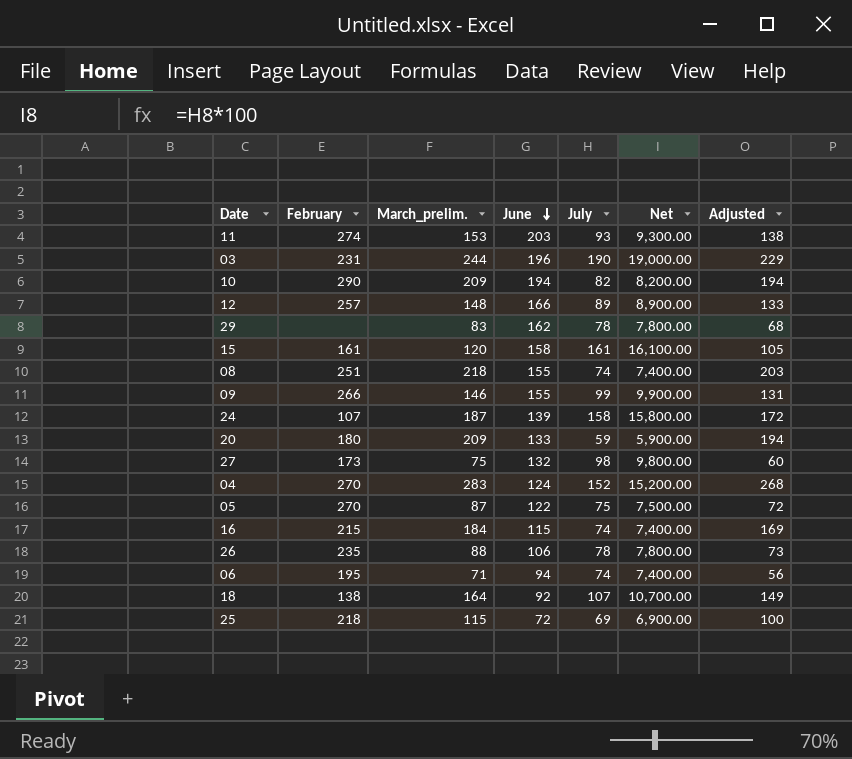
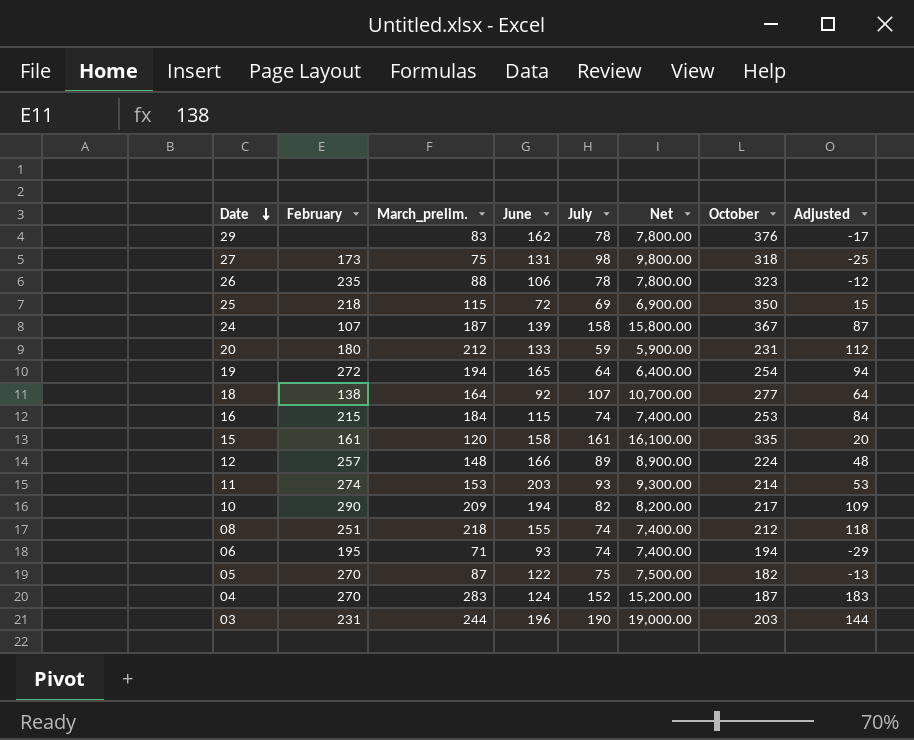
row order: June descending -> Date descending
column October | position: none -> 7
column Adjusted | formula: [March_prelim.] - 15 -> [March_prelim.] - 100
row 09: 266 | 146 | 155 | 99 | 9,900.00 | 131 -> none
27 | June: 132 -> 131
20 | March_prelim.: 209 -> 212
row 19: none -> 272 | 194 | 165 | 64 | 6,400.00 | 254 | 94
06 | June: 94 -> 93

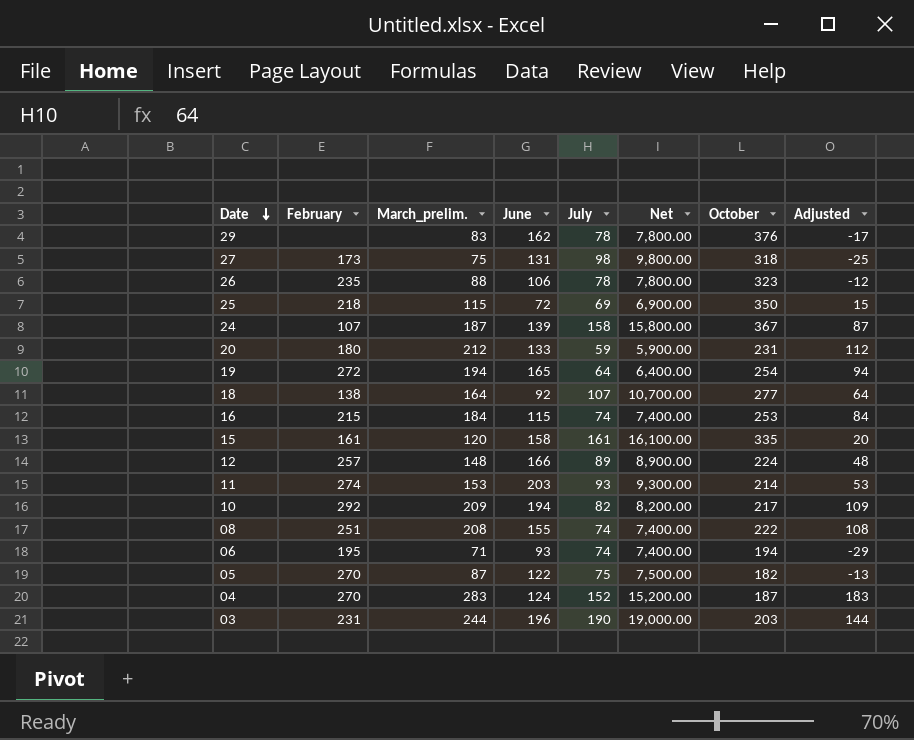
10 | February: 290 -> 292
08 | March_prelim.: 218 -> 208
08 | October: 212 -> 222
08 | Adjusted: 118 -> 108

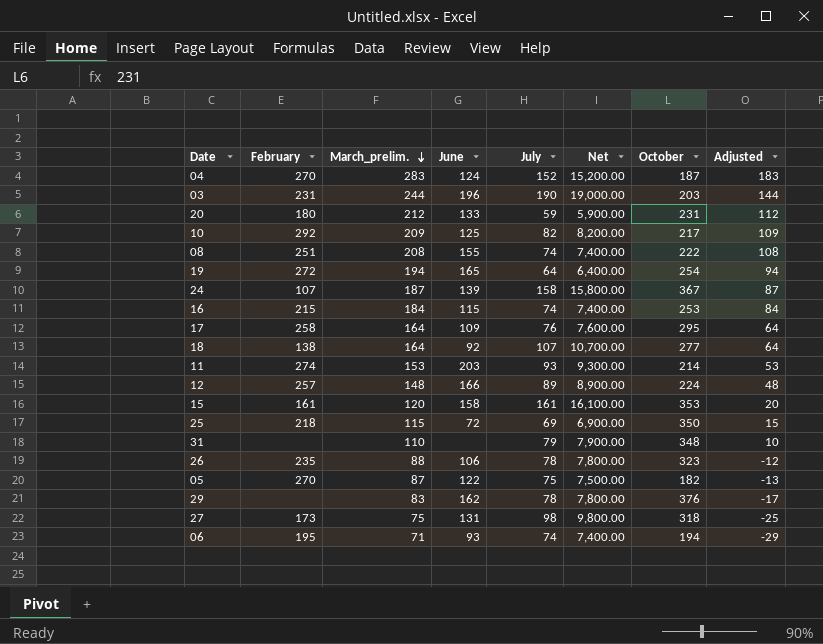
row order: Date descending -> March_prelim. descending
10 | June: 194 -> 125
row 17: none -> 258 | 164 | 109 | 76 | 7,600.00 | 295 | 64
15 | October: 335 -> 353
row 31: none -> none | 110 | none | 79 | 7,900.00 | 348 | 10

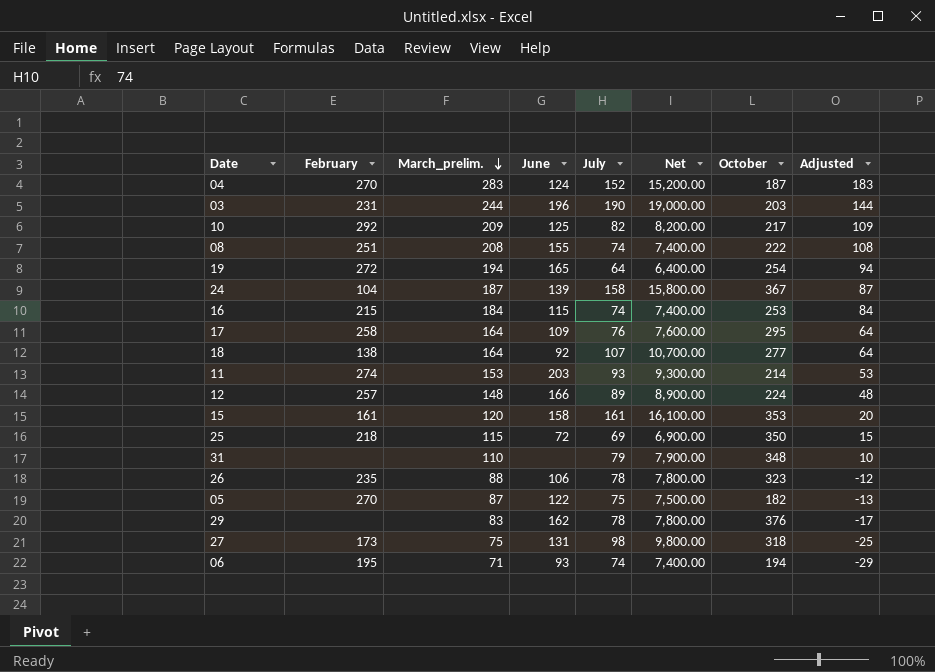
row 20: 180 | 212 | 133 | 59 | 5,900.00 | 231 | 112 -> none
24 | February: 107 -> 104

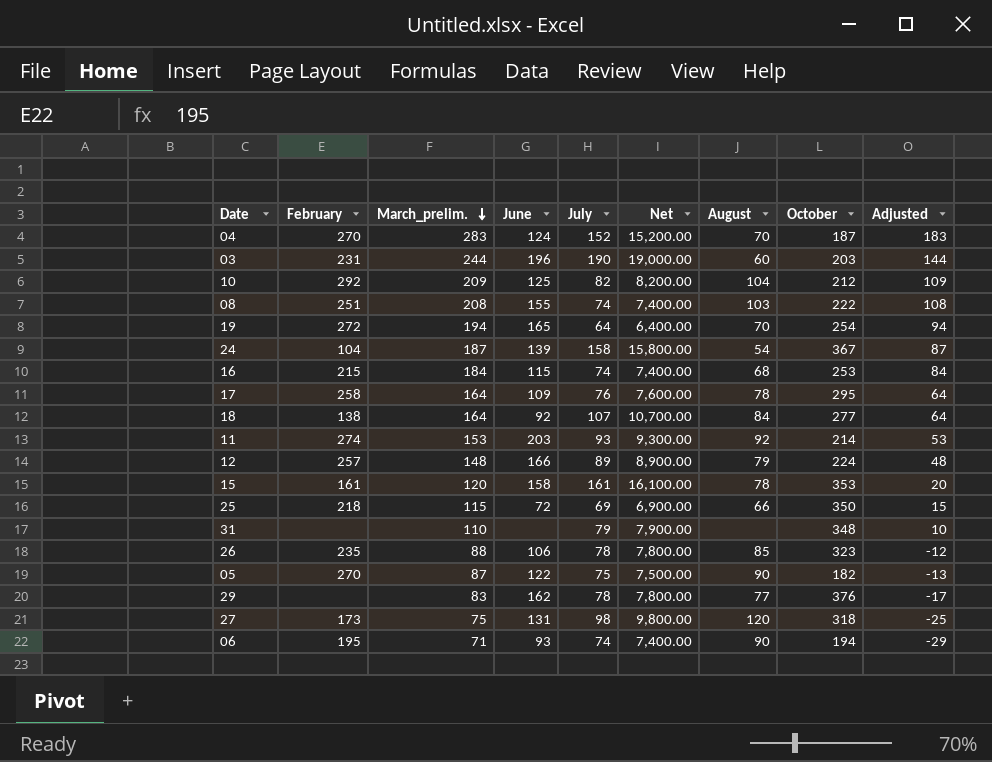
column August | position: none -> 7
10 | October: 217 -> 212

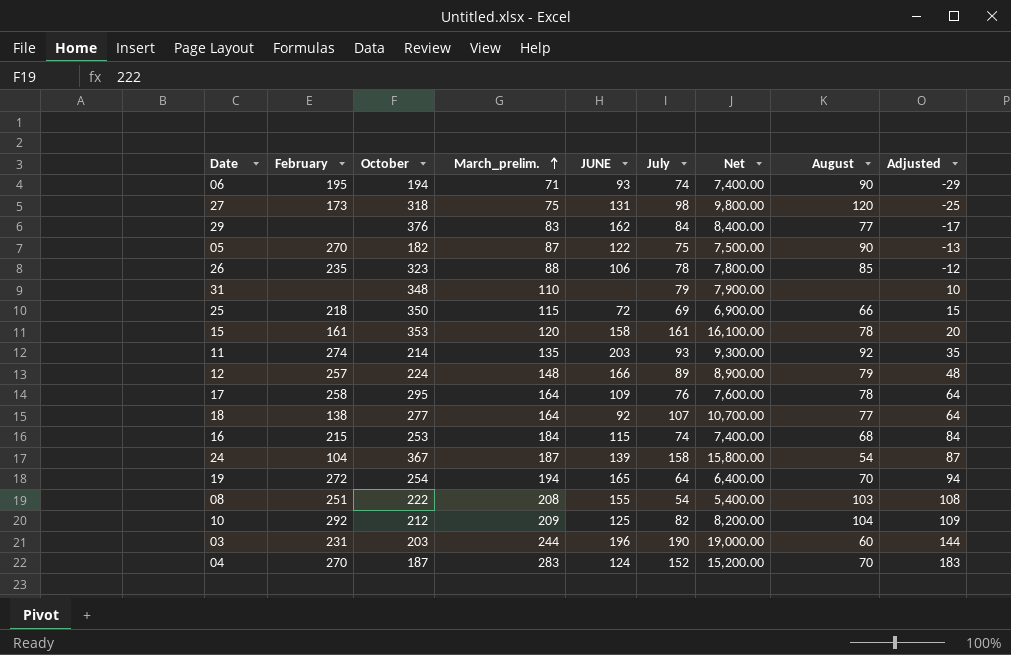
row order: March_prelim. descending -> March_prelim. ascending
column October | position: 8 -> 3
column name: June -> JUNE
29 | July: 78 -> 84
29 | Net: 7,800.00 -> 8,400.00
11 | March_prelim.: 153 -> 135
11 | Adjusted: 53 -> 35
18 | August: 84 -> 77
08 | July: 74 -> 54
08 | Net: 7,400.00 -> 5,400.00

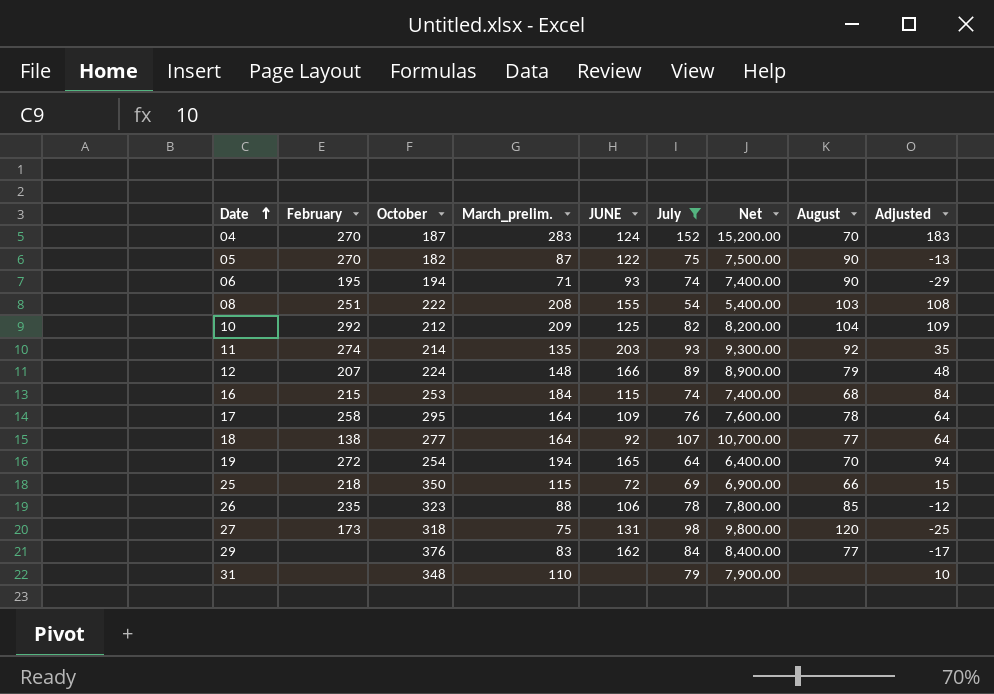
filter: none -> July <= 152
row order: March_prelim. ascending -> Date ascending
12 | February: 257 -> 207

